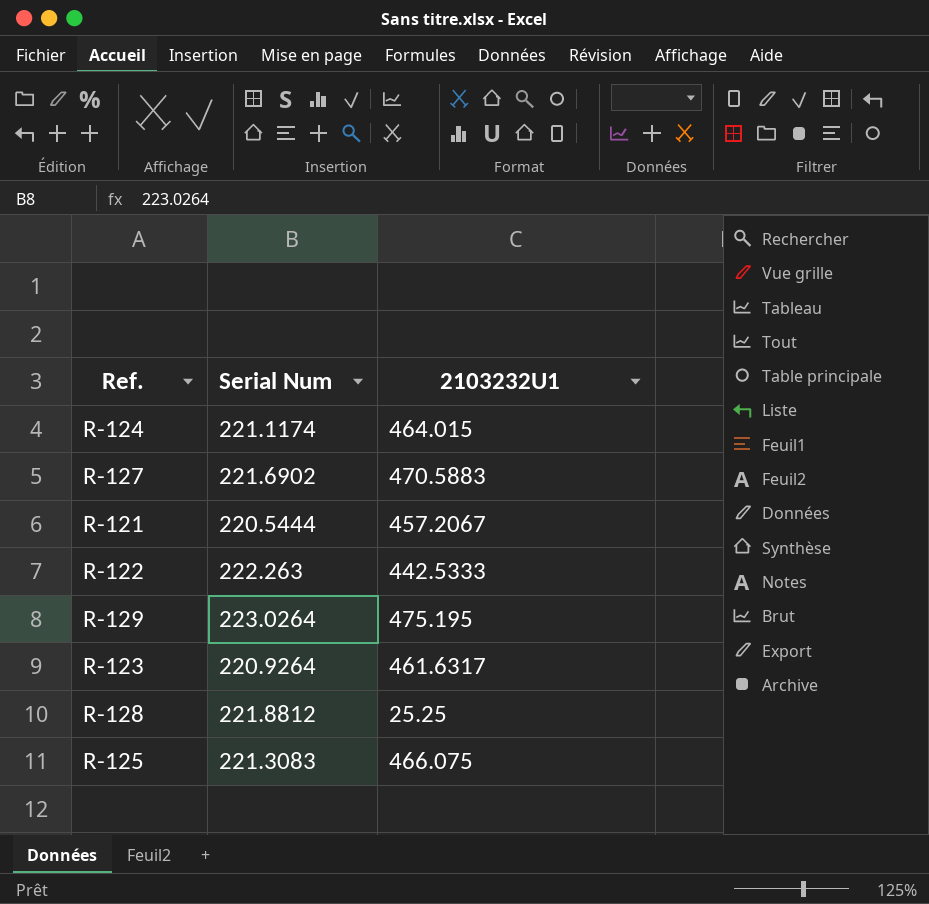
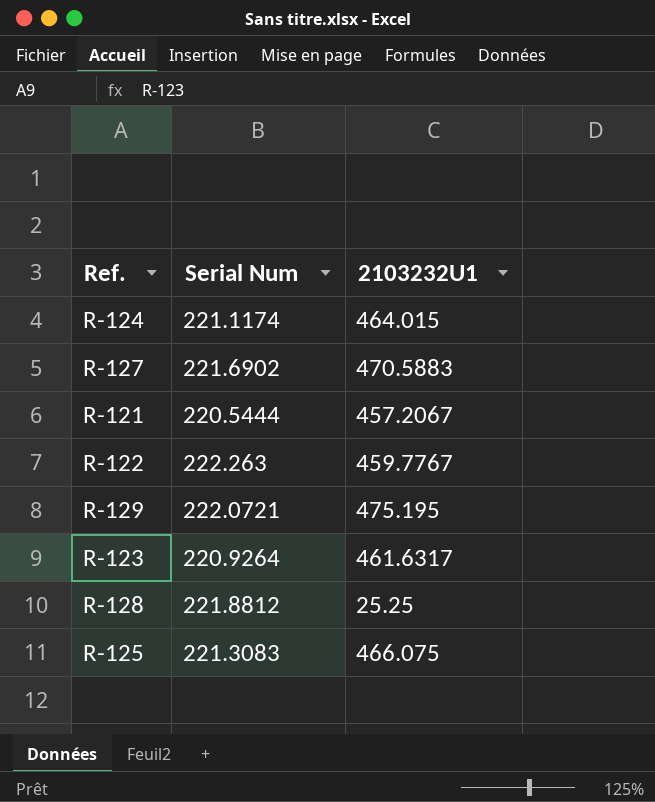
R-122 | 2103232U1: 442.5333 -> 459.7767
R-129 | Serial Num: 223.0264 -> 222.0721

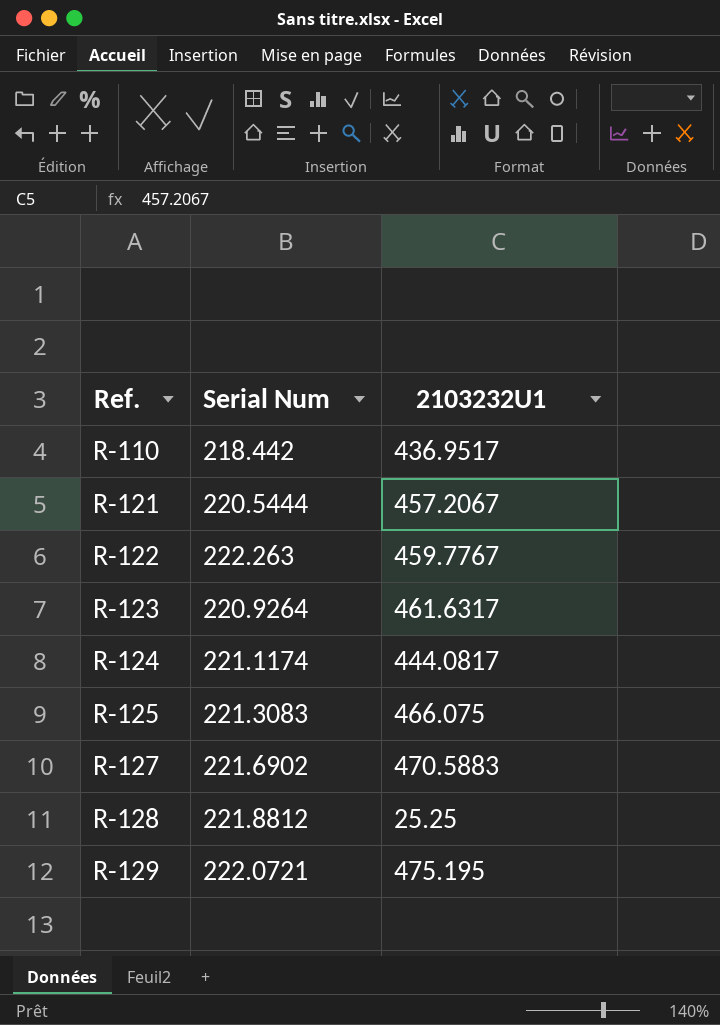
row order: none -> Ref. ascending
row R-110: none -> 218.442 | 436.9517
R-124 | 2103232U1: 464.015 -> 444.0817

